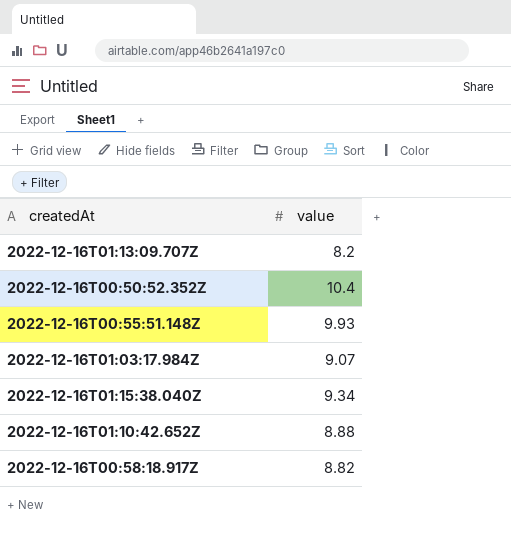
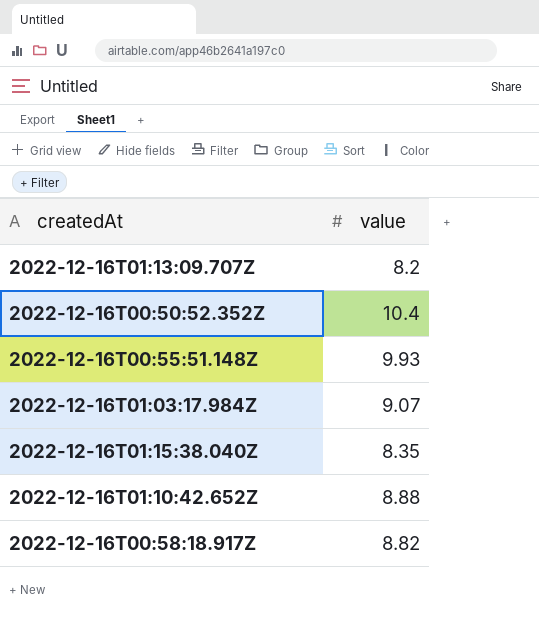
2022-12-16T01:15:38.040Z | value: 9.34 -> 8.35

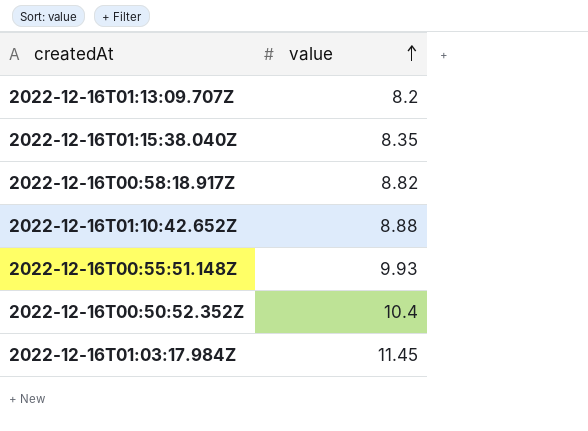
row order: none -> value ascending
2022-12-16T01:03:17.984Z | value: 9.07 -> 11.45

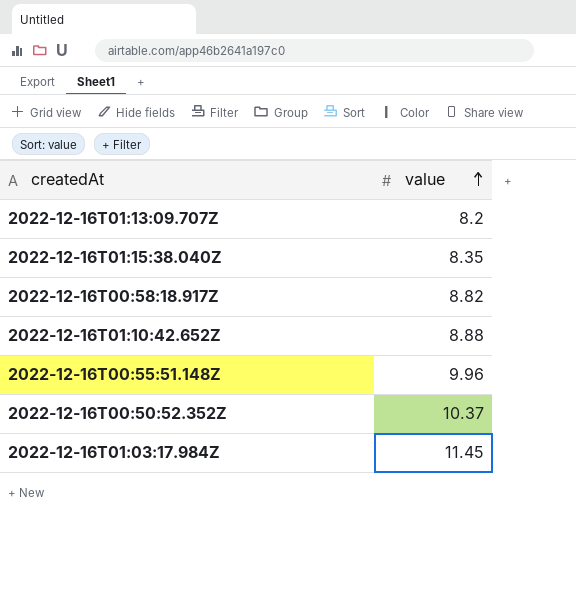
2022-12-16T00:55:51.148Z | value: 9.93 -> 9.96
2022-12-16T00:50:52.352Z | value: 10.4 -> 10.37

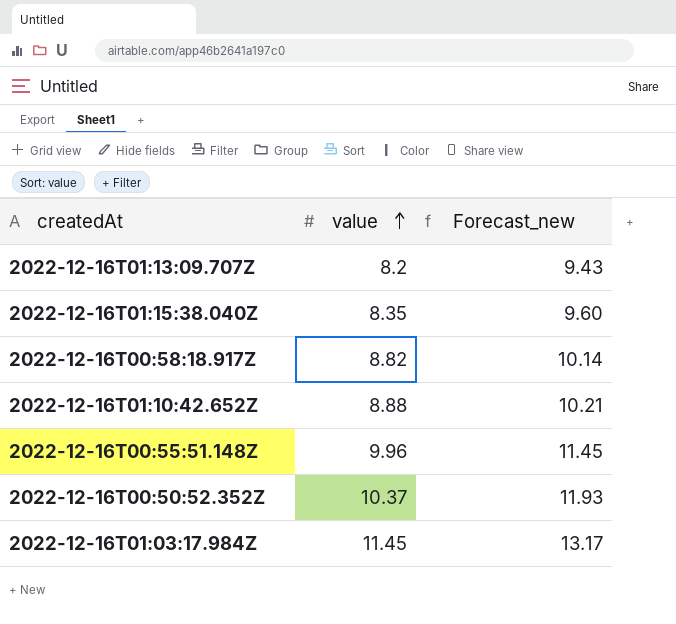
column Forecast_new | formula: none -> [value] * 1.15

